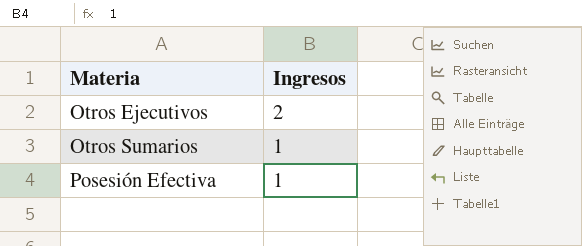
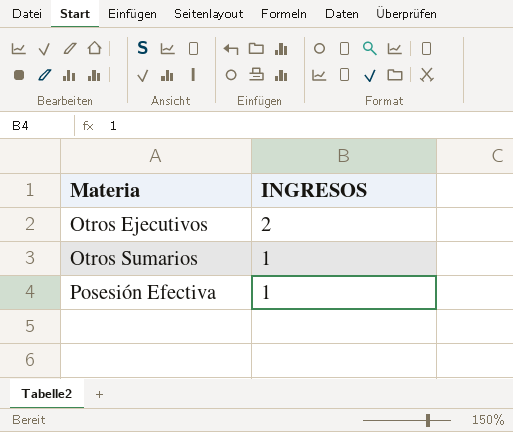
column name: Ingresos -> INGRESOS

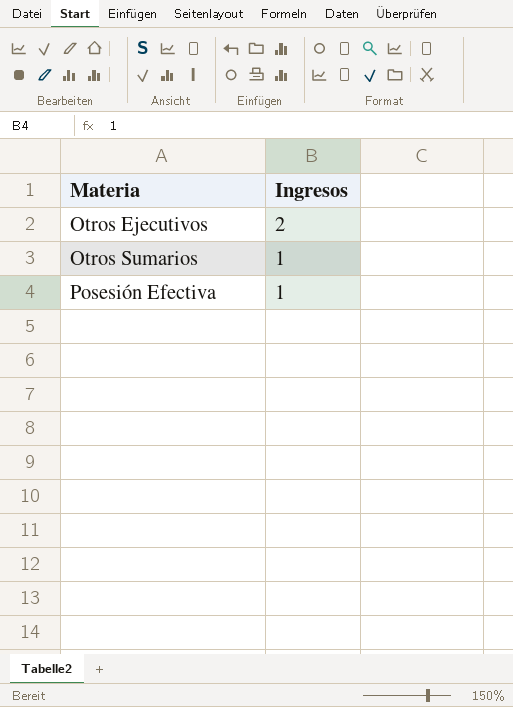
column name: INGRESOS -> Ingresos

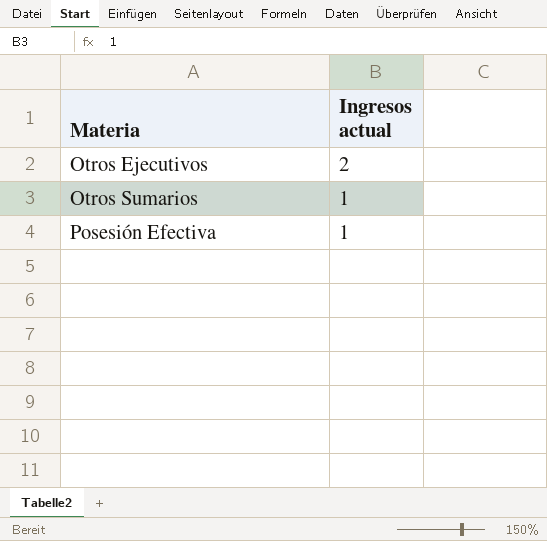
column name: Ingresos -> Ingresos actual

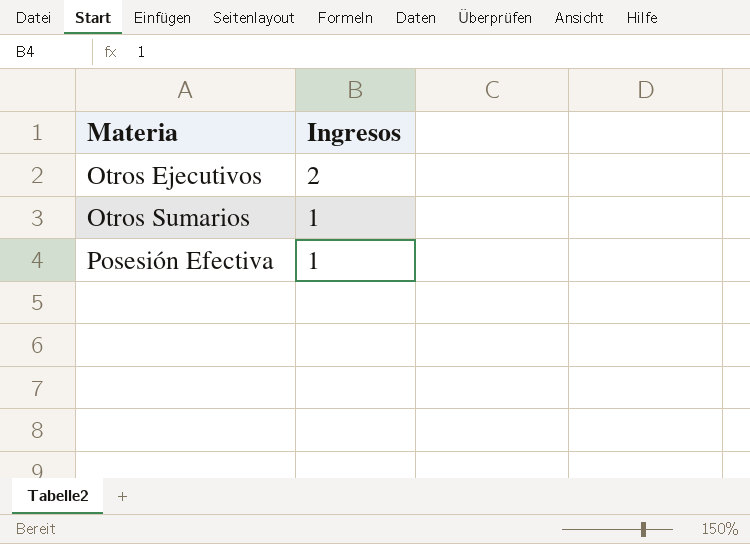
column name: Ingresos actual -> Ingresos

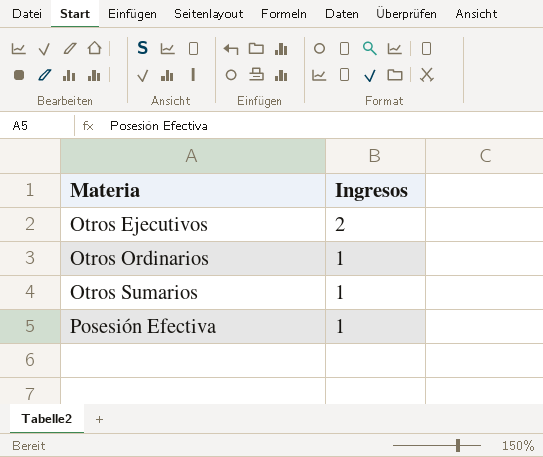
row Otros Ordinarios: none -> 1

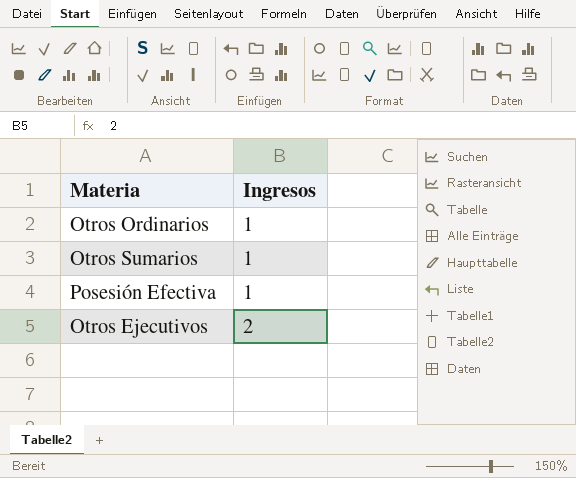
row order: Materia ascending -> Ingresos ascending

